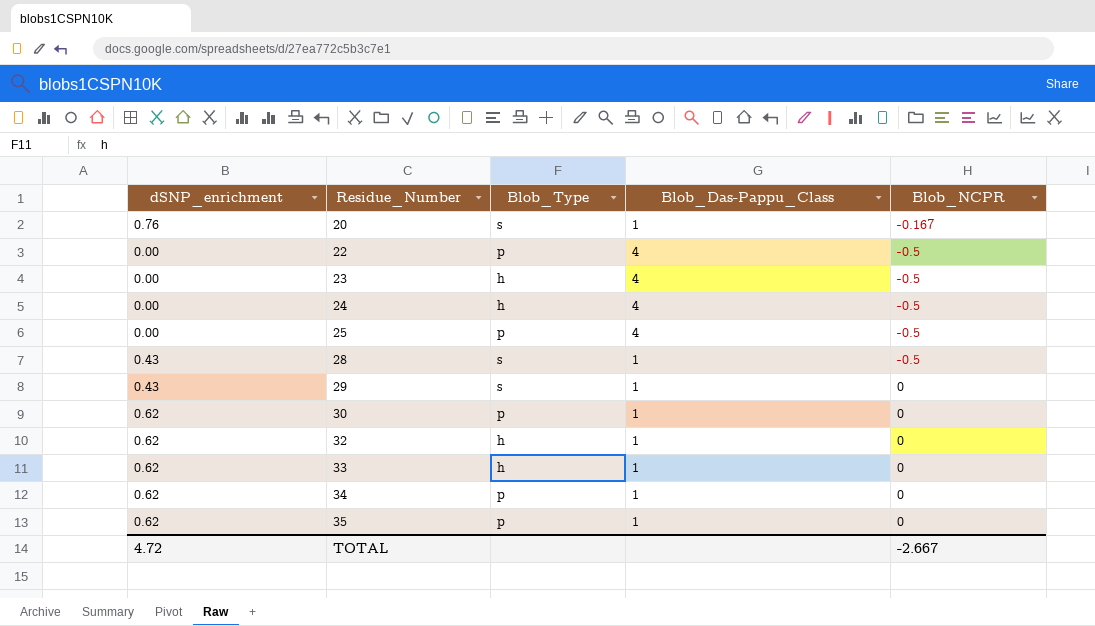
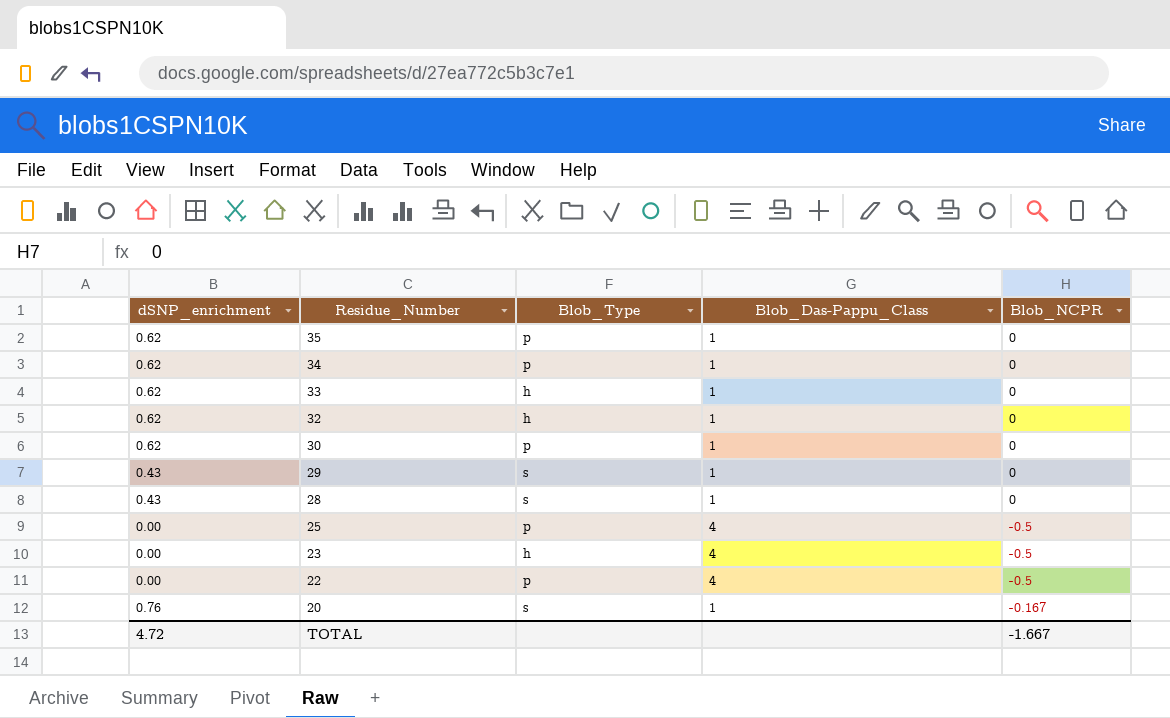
row order: Residue_Number ascending -> Residue_Number descending
row 24: 0.00 | h | 4 | -0.5 -> none
28 | Blob_NCPR: -0.5 -> 0
TOTAL | Blob_NCPR: -2.667 -> -1.667

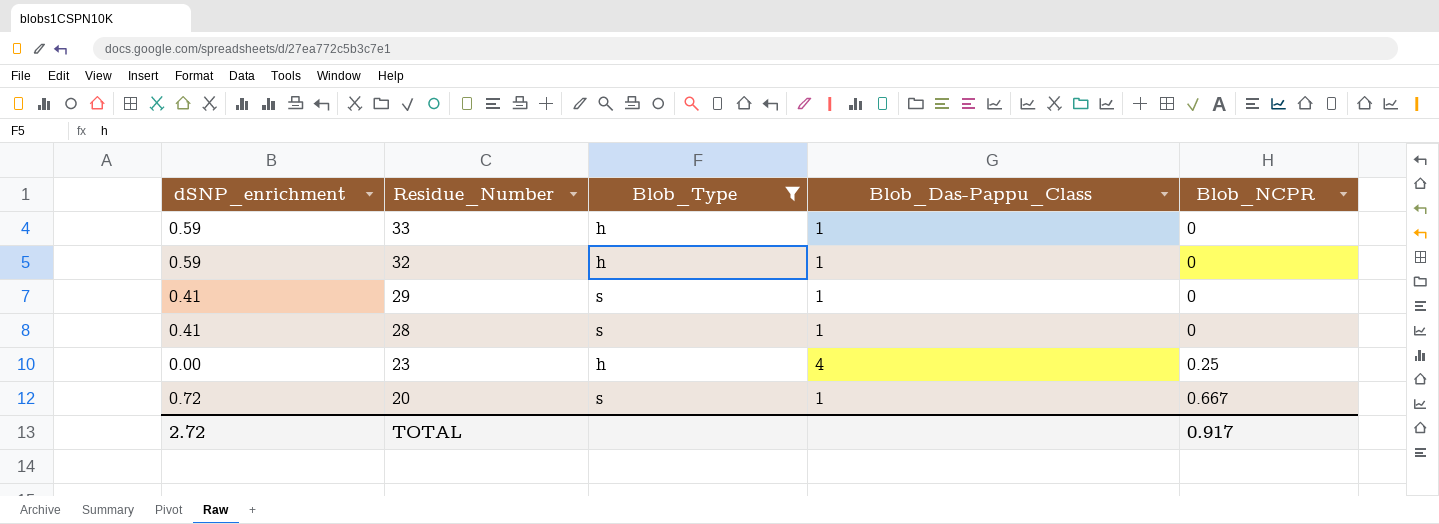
filter: none -> Blob_Type != p
33 | dSNP_enrichment: 0.62 -> 0.59
32 | dSNP_enrichment: 0.62 -> 0.59
29 | dSNP_enrichment: 0.43 -> 0.41
28 | dSNP_enrichment: 0.43 -> 0.41
23 | Blob_NCPR: -0.5 -> 0.25
20 | dSNP_enrichment: 0.76 -> 0.72
20 | Blob_NCPR: -0.167 -> 0.667
TOTAL | dSNP_enrichment: 4.72 -> 2.72
TOTAL | Blob_NCPR: -1.667 -> 0.917

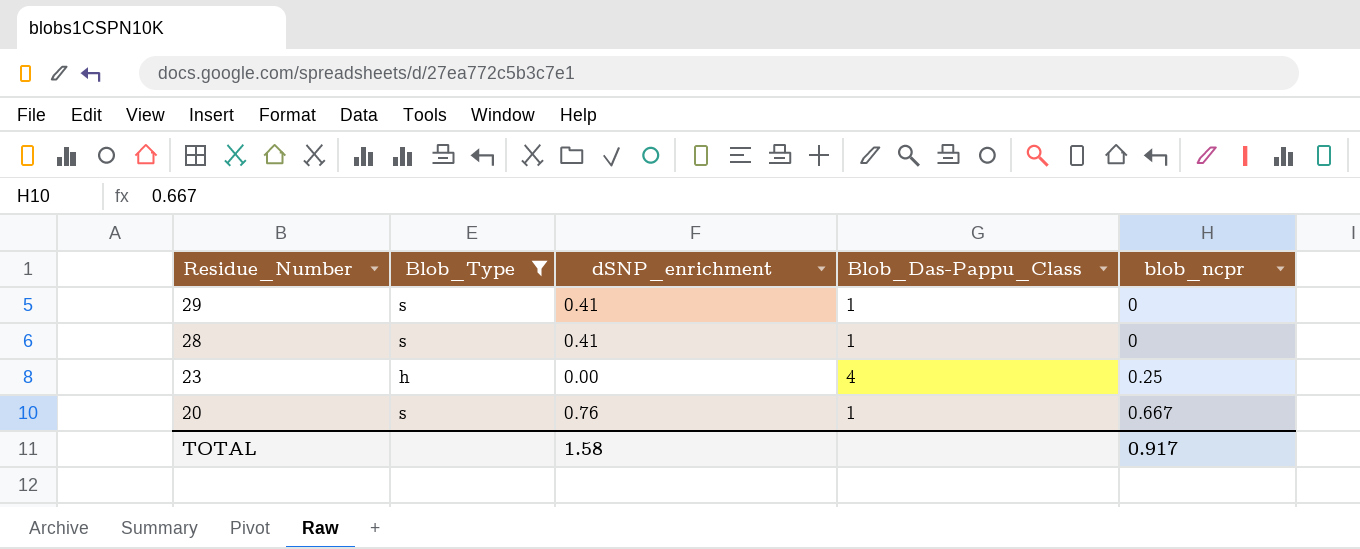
column dSNP_enrichment | position: 1 -> 3
column name: Blob_NCPR -> blob_ncpr
row 33: 0.59 | h | 1 | 0 -> none
row 32: 0.59 | h | 1 | 0 -> none
20 | dSNP_enrichment: 0.72 -> 0.76
TOTAL | dSNP_enrichment: 2.72 -> 1.58

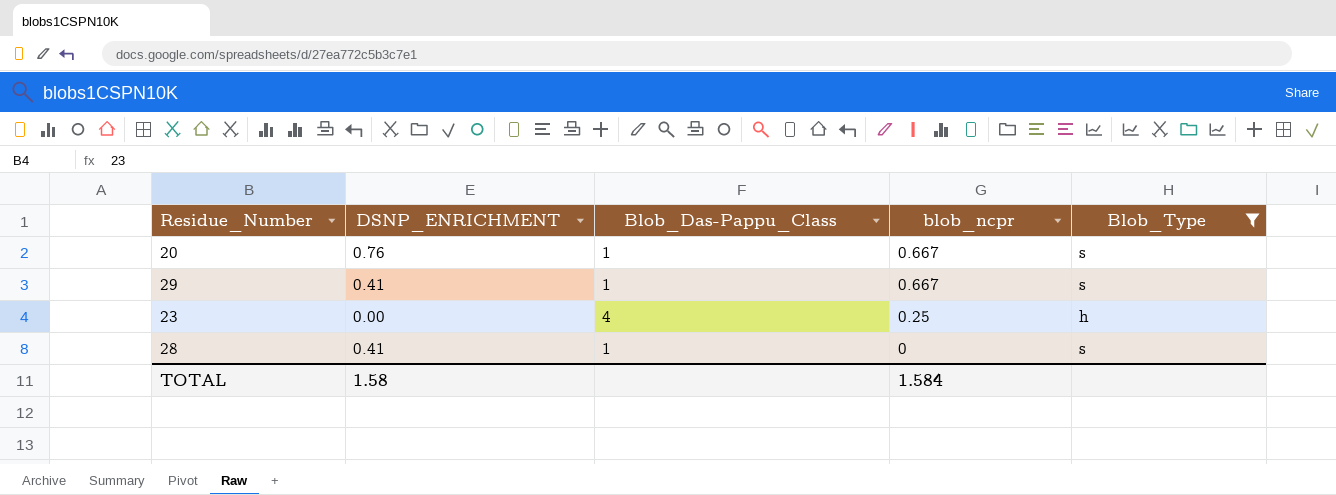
row order: Residue_Number descending -> blob_ncpr descending
column name: dSNP_enrichment -> DSNP_ENRICHMENT
column Blob_Type | position: 2 -> 5
29 | blob_ncpr: 0 -> 0.667
TOTAL | blob_ncpr: 0.917 -> 1.584

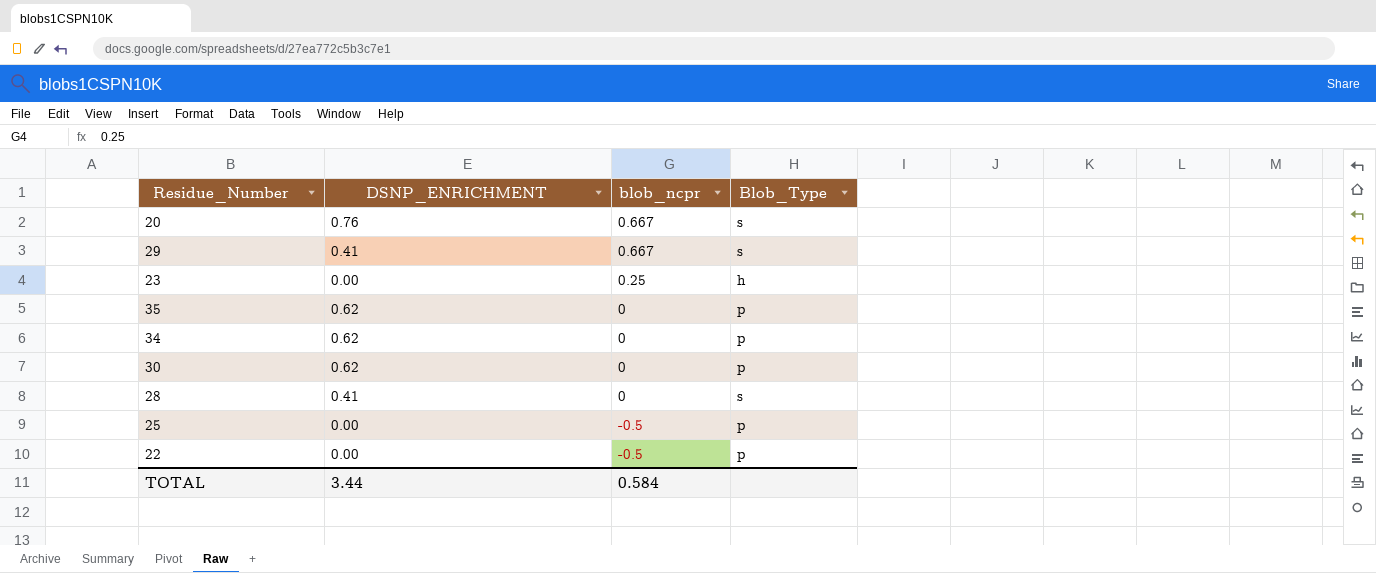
filter: Blob_Type != p -> none
column Blob_Das-Pappu_Class | position: 3 -> none
TOTAL | DSNP_ENRICHMENT: 1.58 -> 3.44
TOTAL | blob_ncpr: 1.584 -> 0.584

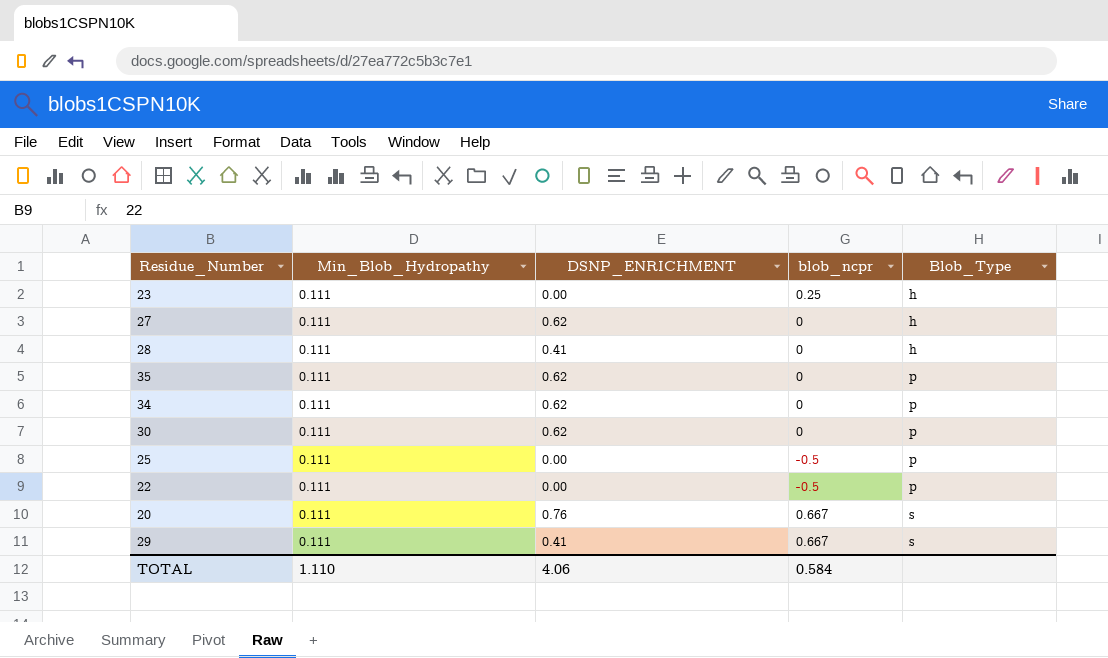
row order: blob_ncpr descending -> Blob_Type ascending
column Min_Blob_Hydropathy | position: none -> 2
row 27: none -> 0.111 | 0.62 | 0 | h
28 | Blob_Type: s -> h
TOTAL | DSNP_ENRICHMENT: 3.44 -> 4.06

